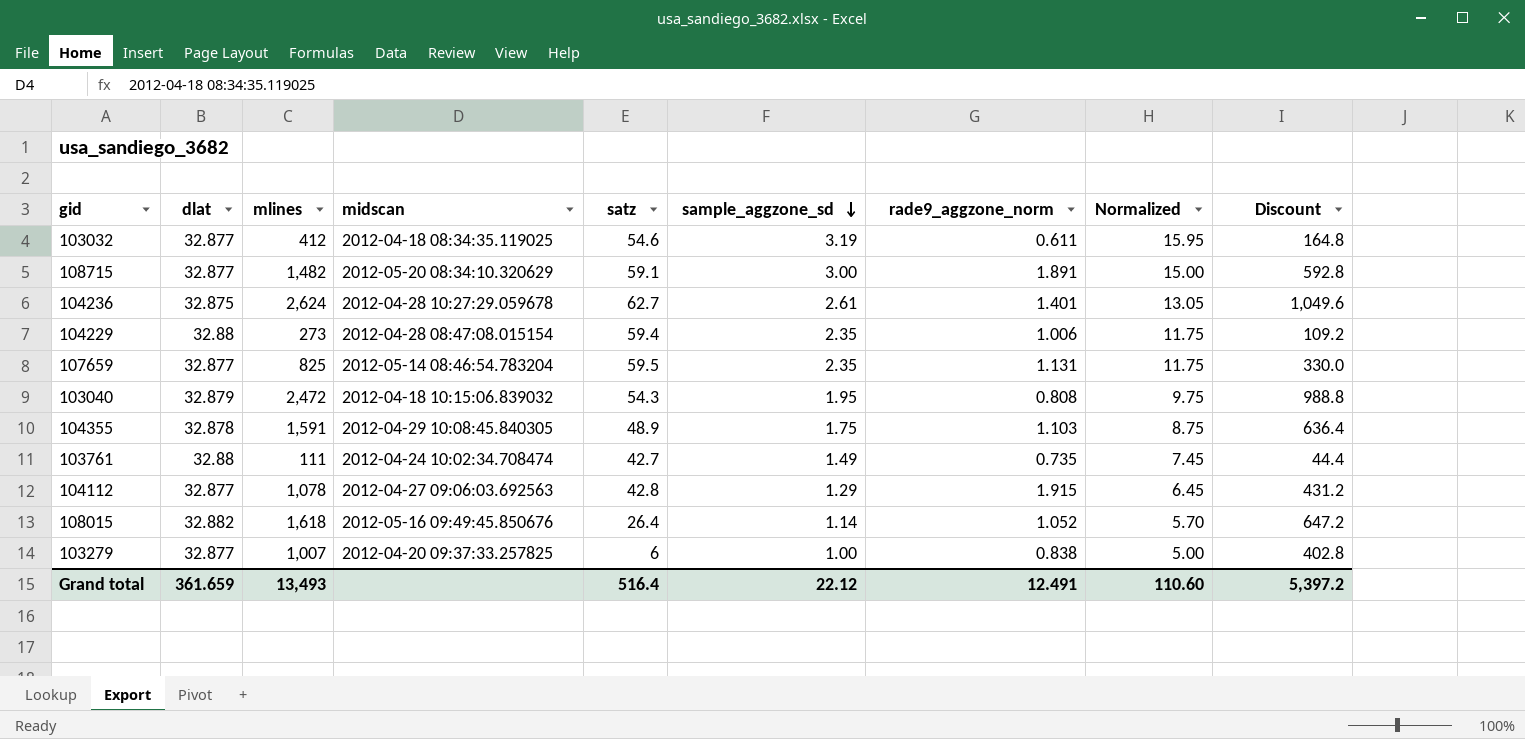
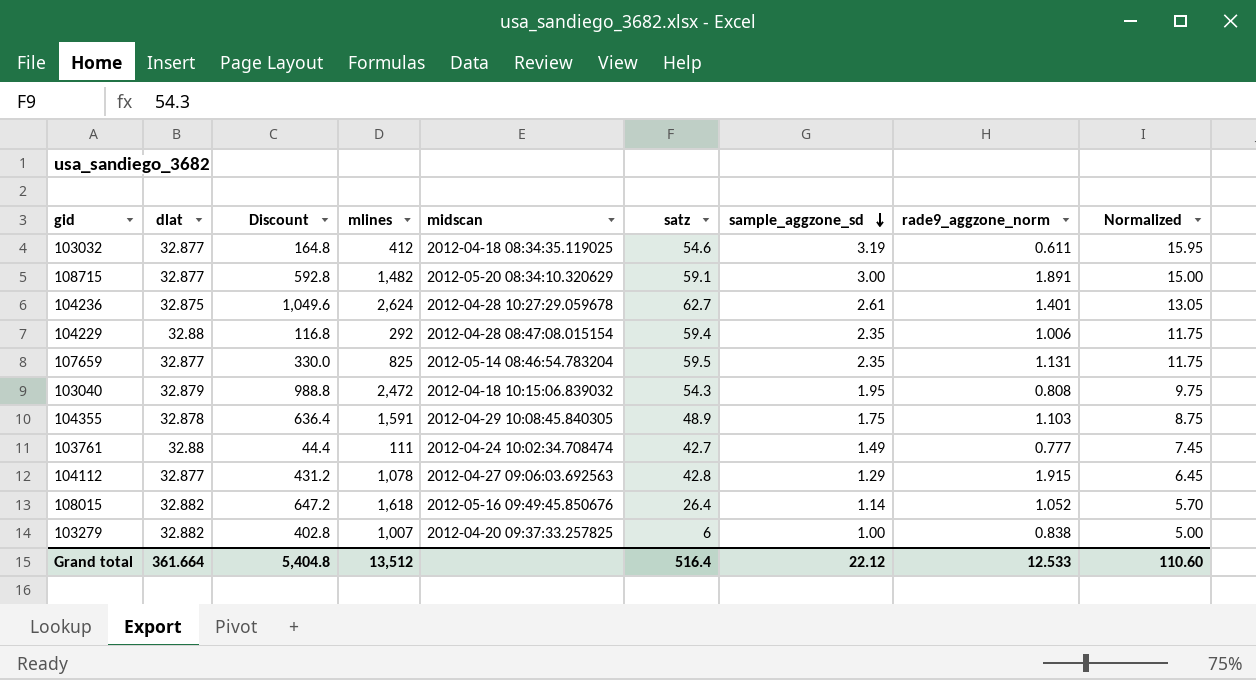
column Discount | position: 9 -> 3
104229 | Discount: 109.2 -> 116.8
104229 | mlines: 273 -> 292
103761 | rade9_aggzone_norm: 0.735 -> 0.777
103279 | dlat: 32.877 -> 32.882
Grand total | dlat: 361.659 -> 361.664
Grand total | Discount: 5,397.2 -> 5,404.8
Grand total | mlines: 13,493 -> 13,512
Grand total | rade9_aggzone_norm: 12.491 -> 12.533

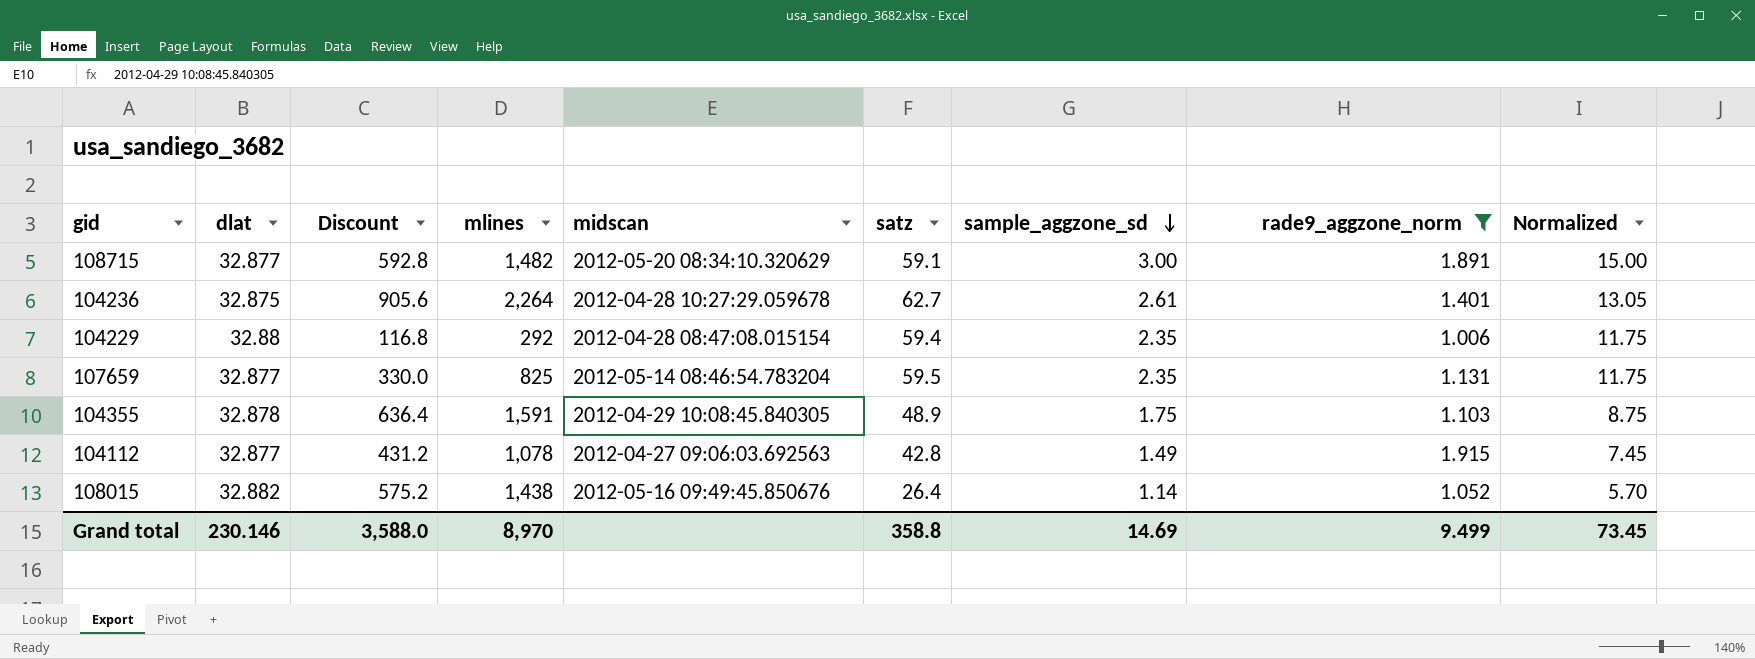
filter: none -> rade9_aggzone_norm >= 1.006
104236 | Discount: 1,049.6 -> 905.6
104236 | mlines: 2,624 -> 2,264
104112 | sample_aggzone_sd: 1.29 -> 1.49
104112 | Normalized: 6.45 -> 7.45
108015 | Discount: 647.2 -> 575.2
108015 | mlines: 1,618 -> 1,438
Grand total | dlat: 361.664 -> 230.146
Grand total | Discount: 5,404.8 -> 3,588.0
Grand total | mlines: 13,512 -> 8,970
Grand total | satz: 516.4 -> 358.8
Grand total | sample_aggzone_sd: 22.12 -> 14.69
Grand total | rade9_aggzone_norm: 12.533 -> 9.499
Grand total | Normalized: 110.60 -> 73.45

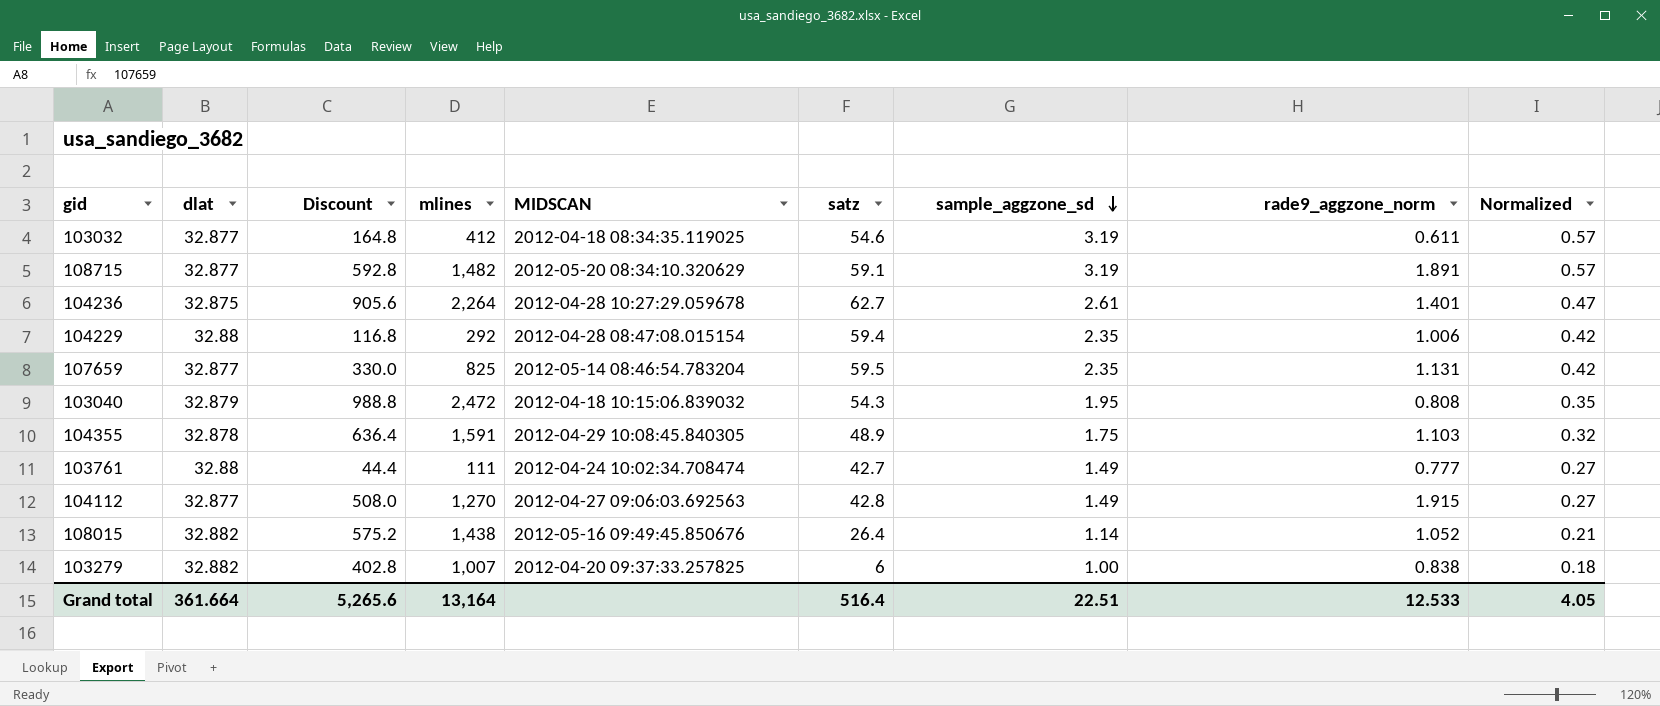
filter: rade9_aggzone_norm >= 1.006 -> none
column name: midscan -> MIDSCAN
column Normalized | formula: [sample_aggzone_sd] * 5 -> [sample_aggzone_sd] * 0.18
108715 | sample_aggzone_sd: 3.00 -> 3.19
104112 | Discount: 431.2 -> 508.0
104112 | mlines: 1,078 -> 1,270
Grand total | dlat: 230.146 -> 361.664
Grand total | Discount: 3,588.0 -> 5,265.6
Grand total | mlines: 8,970 -> 13,164
Grand total | satz: 358.8 -> 516.4
Grand total | sample_aggzone_sd: 14.69 -> 22.51
Grand total | rade9_aggzone_norm: 9.499 -> 12.533
Grand total | Normalized: 73.45 -> 4.05

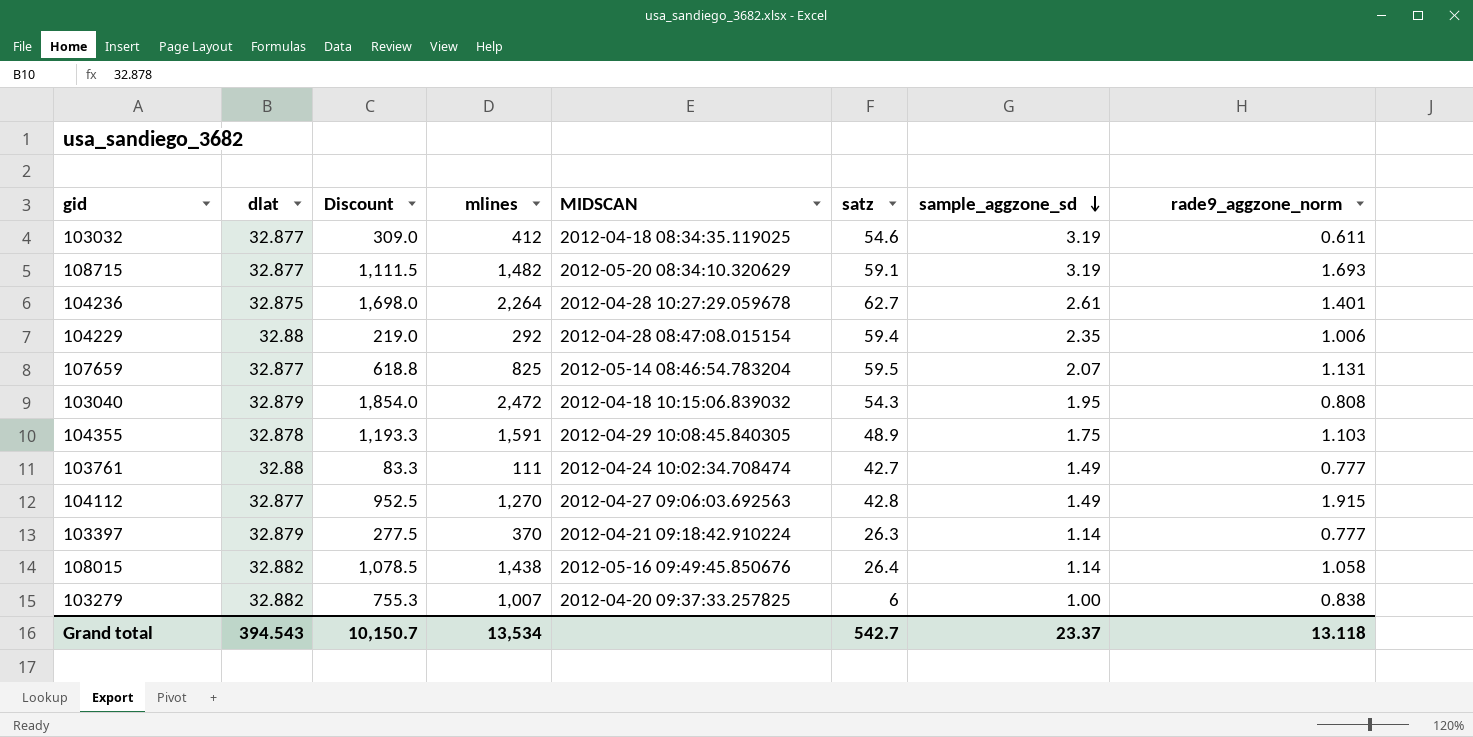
column Normalized | formula: [sample_aggzone_sd] * 0.18 -> none
column Discount | formula: [mlines] * 0.4 -> [mlines] * 0.75
108715 | rade9_aggzone_norm: 1.891 -> 1.693
107659 | sample_aggzone_sd: 2.35 -> 2.07
row 103397: none -> 32.879 | 277.5 | 370 | 2012-04-21 09:18:42.910224 | 26.3 | 1.14 | 0.777
108015 | rade9_aggzone_norm: 1.052 -> 1.058
Grand total | dlat: 361.664 -> 394.543
Grand total | Discount: 5,265.6 -> 10,150.7
Grand total | mlines: 13,164 -> 13,534
Grand total | satz: 516.4 -> 542.7
Grand total | sample_aggzone_sd: 22.51 -> 23.37
Grand total | rade9_aggzone_norm: 12.533 -> 13.118

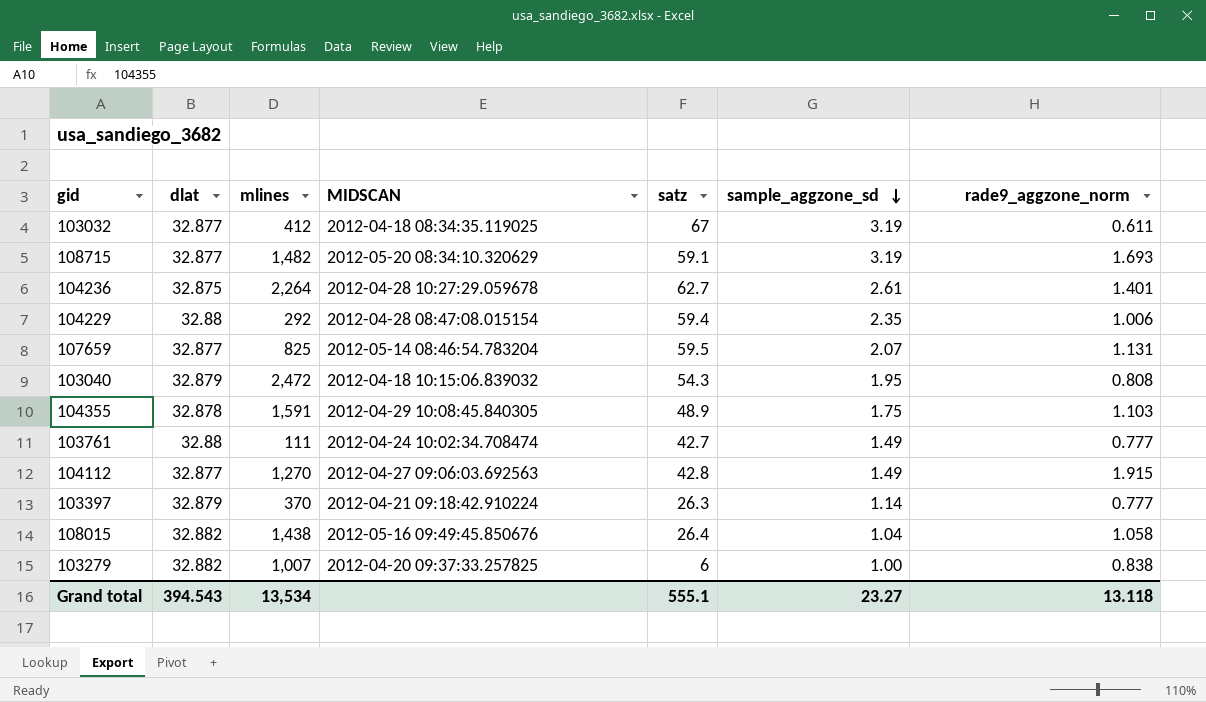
column Discount | formula: [mlines] * 0.75 -> none
103032 | satz: 54.6 -> 67
108015 | sample_aggzone_sd: 1.14 -> 1.04
Grand total | satz: 542.7 -> 555.1
Grand total | sample_aggzone_sd: 23.37 -> 23.27

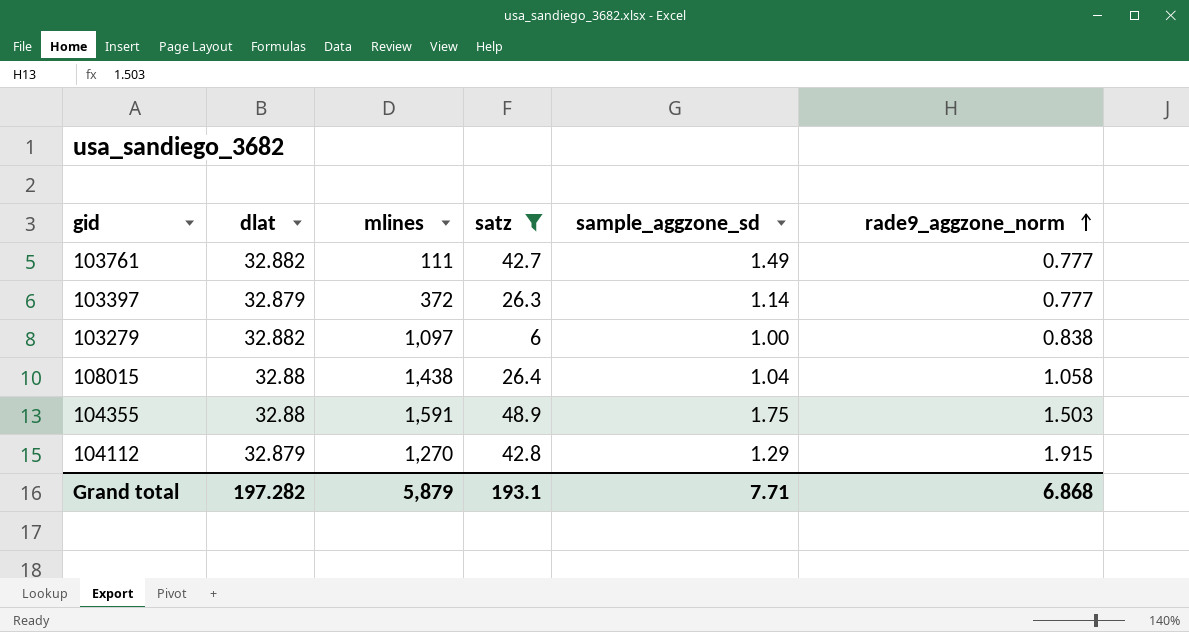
filter: none -> satz <= 48.9
row order: sample_aggzone_sd descending -> rade9_aggzone_norm ascending
column MIDSCAN | position: 4 -> none
103761 | dlat: 32.88 -> 32.882
103397 | mlines: 370 -> 372
103279 | mlines: 1,007 -> 1,097
108015 | dlat: 32.882 -> 32.88
104355 | dlat: 32.878 -> 32.88
104355 | rade9_aggzone_norm: 1.103 -> 1.503
104112 | dlat: 32.877 -> 32.879
104112 | sample_aggzone_sd: 1.49 -> 1.29
Grand total | dlat: 394.543 -> 197.282
Grand total | mlines: 13,534 -> 5,879
Grand total | satz: 555.1 -> 193.1
Grand total | sample_aggzone_sd: 23.27 -> 7.71
Grand total | rade9_aggzone_norm: 13.118 -> 6.868

